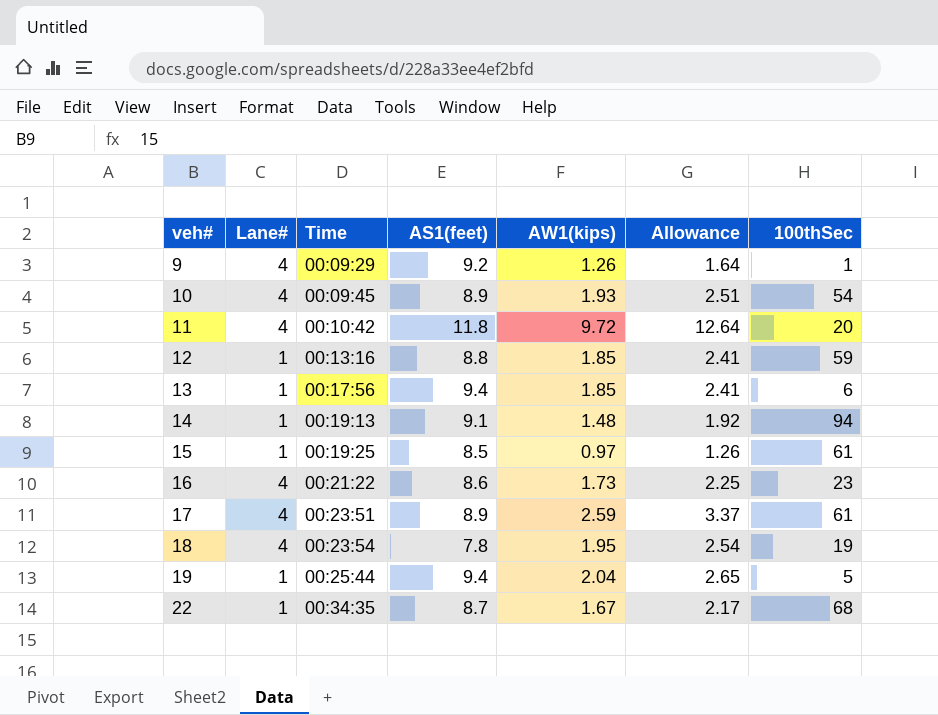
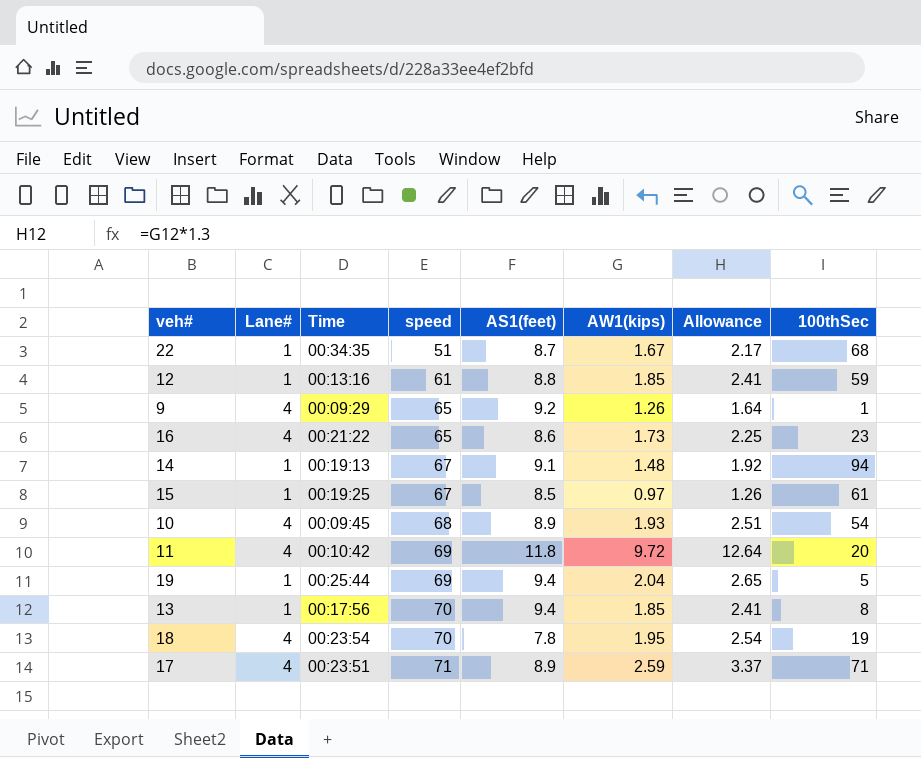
row order: veh# ascending -> speed ascending
column speed | position: none -> 4
13 | 100thSec: 6 -> 8
17 | 100thSec: 61 -> 71

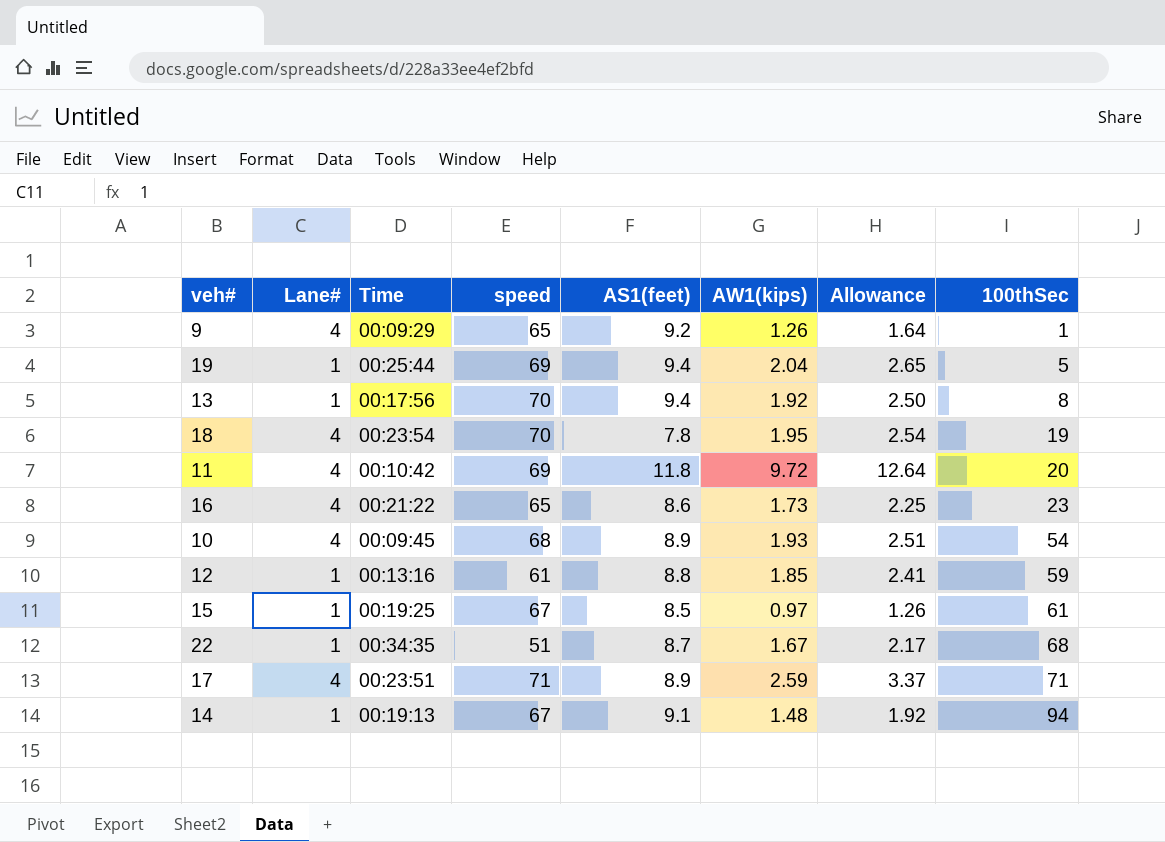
row order: speed ascending -> 100thSec ascending
13 | AW1(kips): 1.85 -> 1.92
13 | Allowance: 2.41 -> 2.50

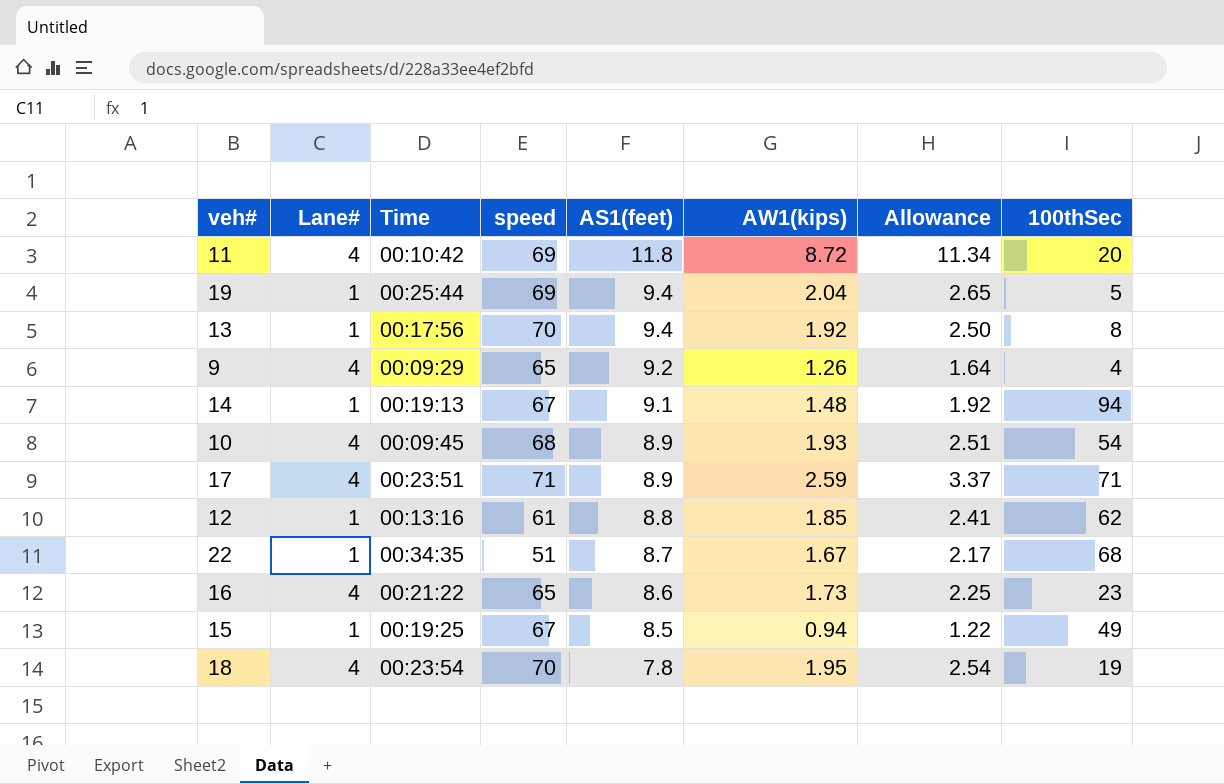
row order: 100thSec ascending -> AS1(feet) descending
11 | AW1(kips): 9.72 -> 8.72
11 | Allowance: 12.64 -> 11.34
9 | 100thSec: 1 -> 4
12 | 100thSec: 59 -> 62
15 | AW1(kips): 0.97 -> 0.94
15 | Allowance: 1.26 -> 1.22
15 | 100thSec: 61 -> 49

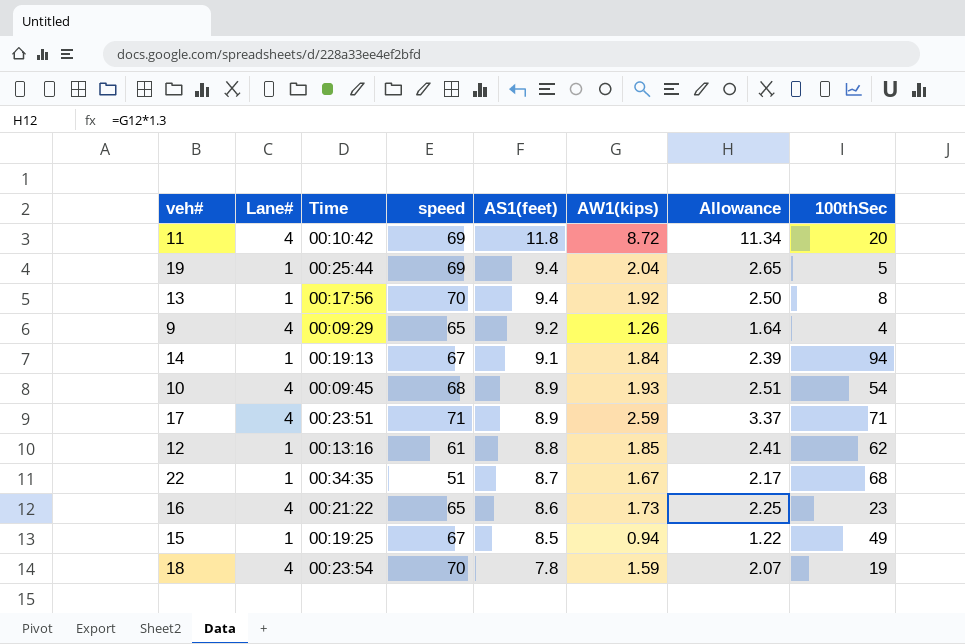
14 | AW1(kips): 1.48 -> 1.84
14 | Allowance: 1.92 -> 2.39
18 | AW1(kips): 1.95 -> 1.59
18 | Allowance: 2.54 -> 2.07

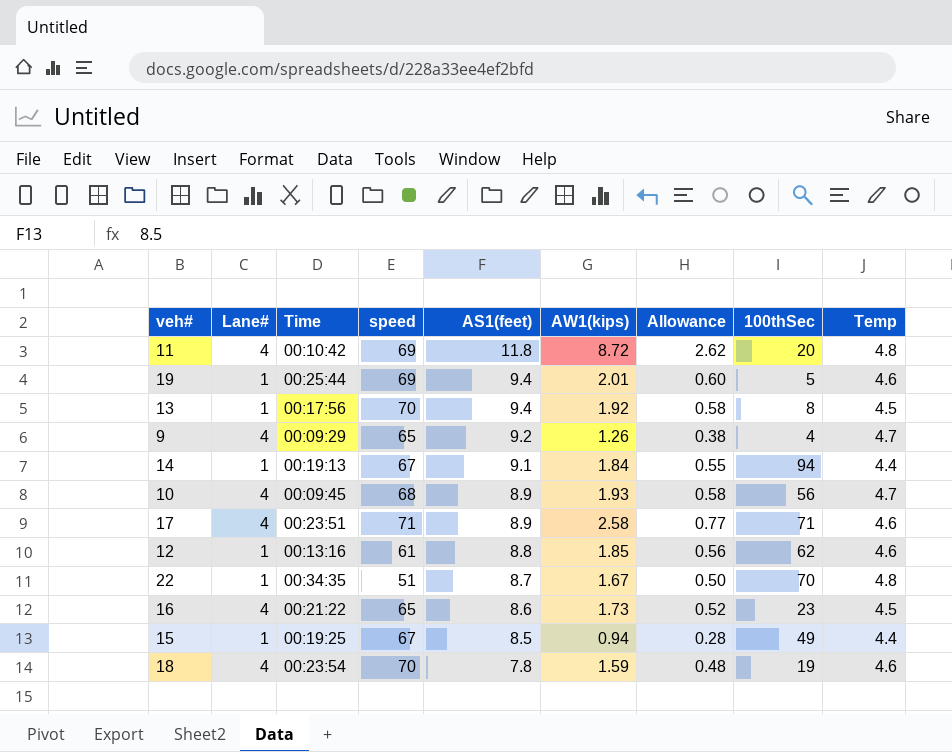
column Allowance | formula: [AW1(kips)] * 1.3 -> [AW1(kips)] * 0.3
column Temp | position: none -> 9
19 | AW1(kips): 2.04 -> 2.01
10 | 100thSec: 54 -> 56
17 | AW1(kips): 2.59 -> 2.58
22 | 100thSec: 68 -> 70

